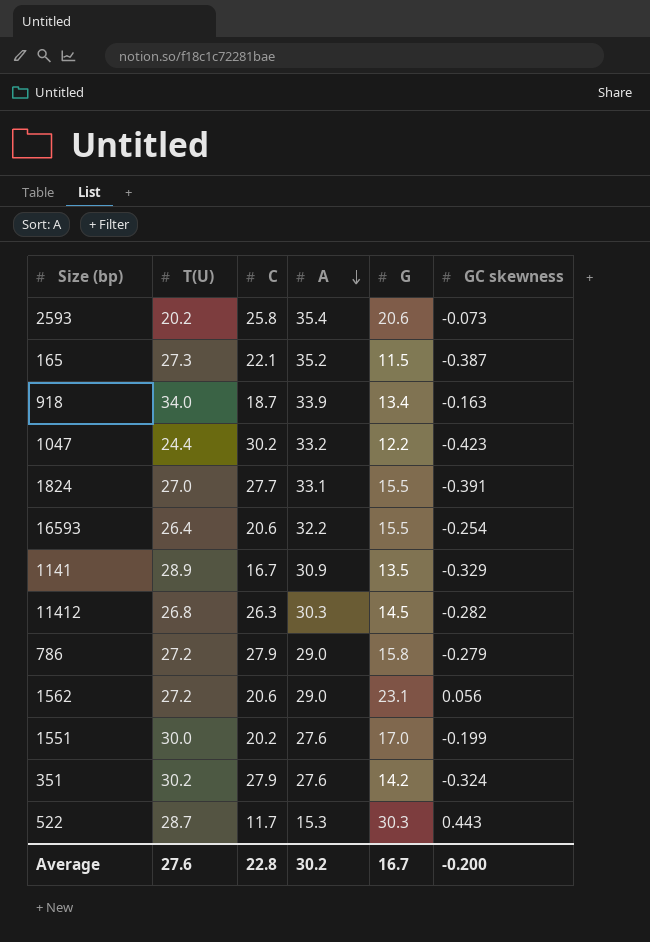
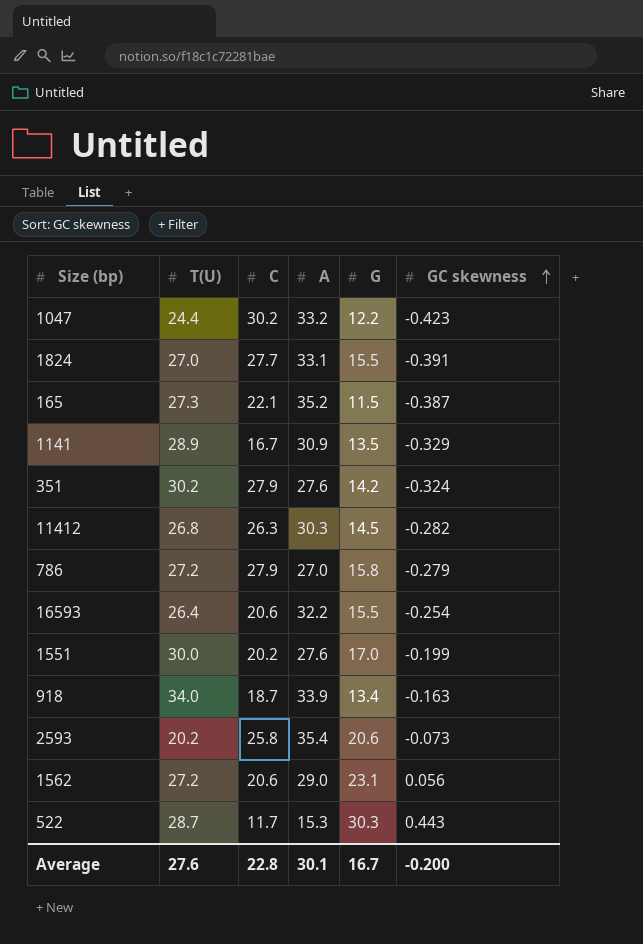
row order: A descending -> GC skewness ascending
786 | A: 29.0 -> 27.0
Average | A: 30.2 -> 30.1

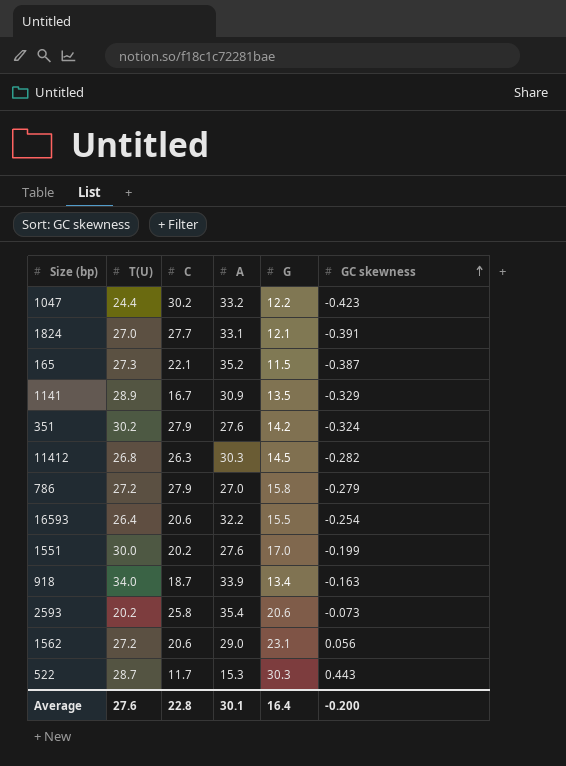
1824 | G: 15.5 -> 12.1
Average | G: 16.7 -> 16.4

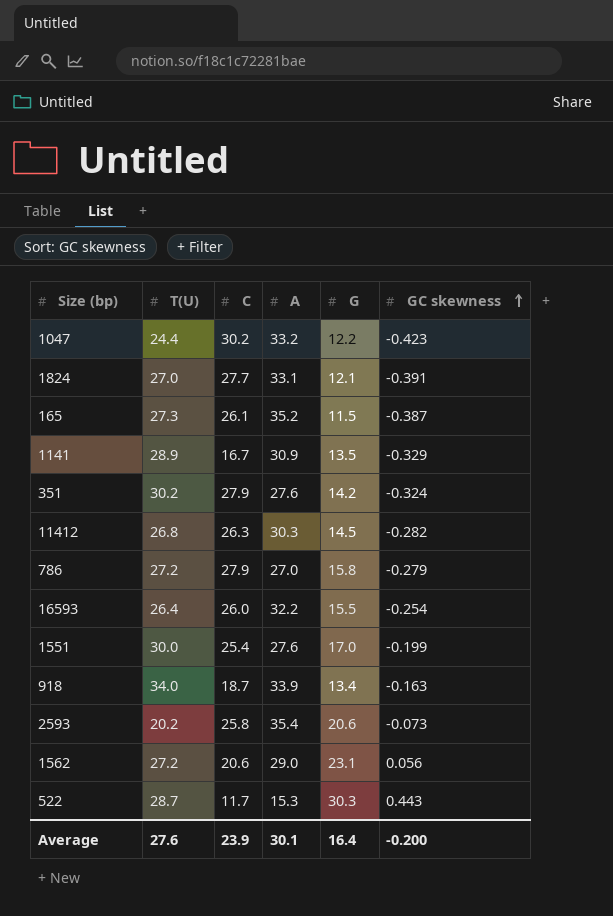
165 | C: 22.1 -> 26.1
16593 | C: 20.6 -> 26.0
1551 | C: 20.2 -> 25.4
Average | C: 22.8 -> 23.9

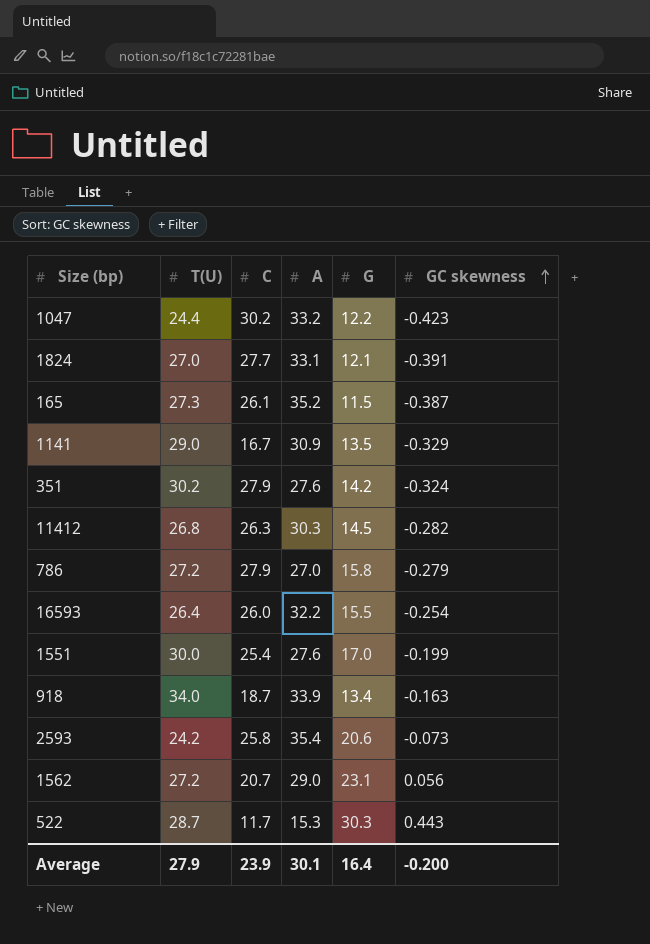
1141 | T(U): 28.9 -> 29.0
2593 | T(U): 20.2 -> 24.2
1562 | C: 20.6 -> 20.7
Average | T(U): 27.6 -> 27.9

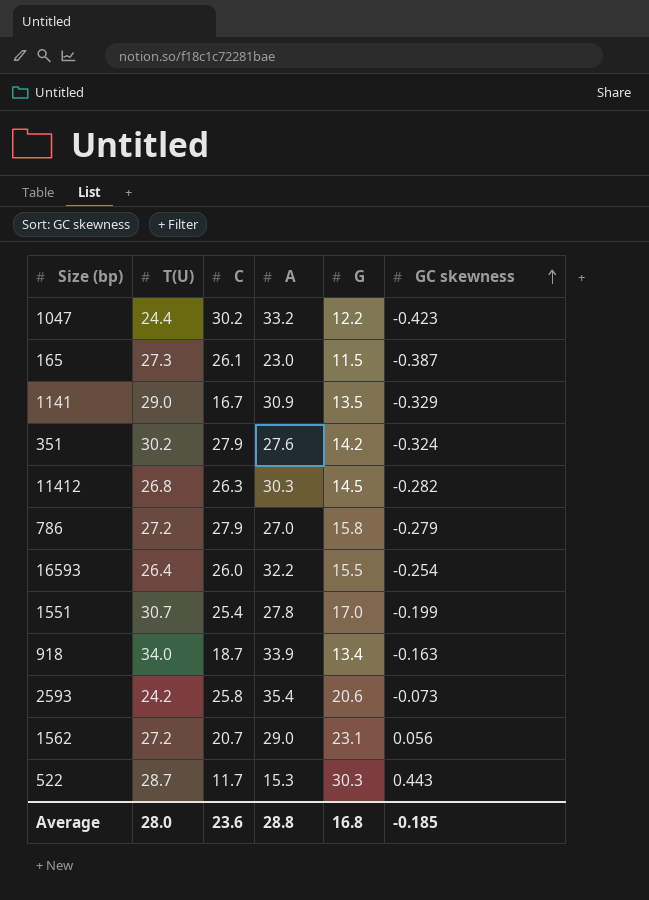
row 1824: 27.0 | 27.7 | 33.1 | 12.1 | -0.391 -> none
165 | A: 35.2 -> 23.0
1551 | T(U): 30.0 -> 30.7
1551 | A: 27.6 -> 27.8
Average | T(U): 27.9 -> 28.0
Average | C: 23.9 -> 23.6
Average | A: 30.1 -> 28.8
Average | G: 16.4 -> 16.8
Average | GC skewness: -0.200 -> -0.185

